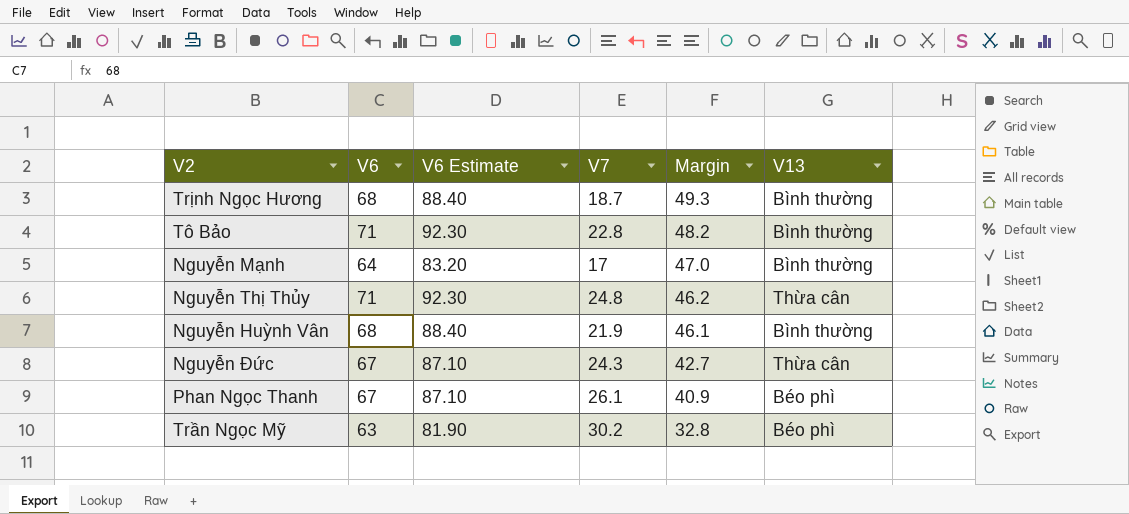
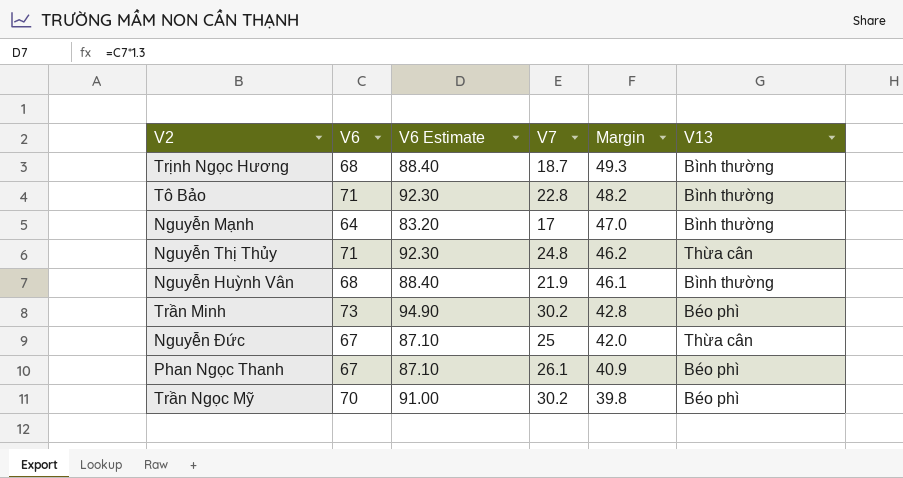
row Trần Minh: none -> 73 | 94.90 | 30.2 | 42.8 | Béo phì
Nguyễn Đức | V7: 24.3 -> 25
Nguyễn Đức | Margin: 42.7 -> 42.0
Trần Ngọc Mỹ | V6: 63 -> 70
Trần Ngọc Mỹ | V6 Estimate: 81.90 -> 91.00
Trần Ngọc Mỹ | Margin: 32.8 -> 39.8

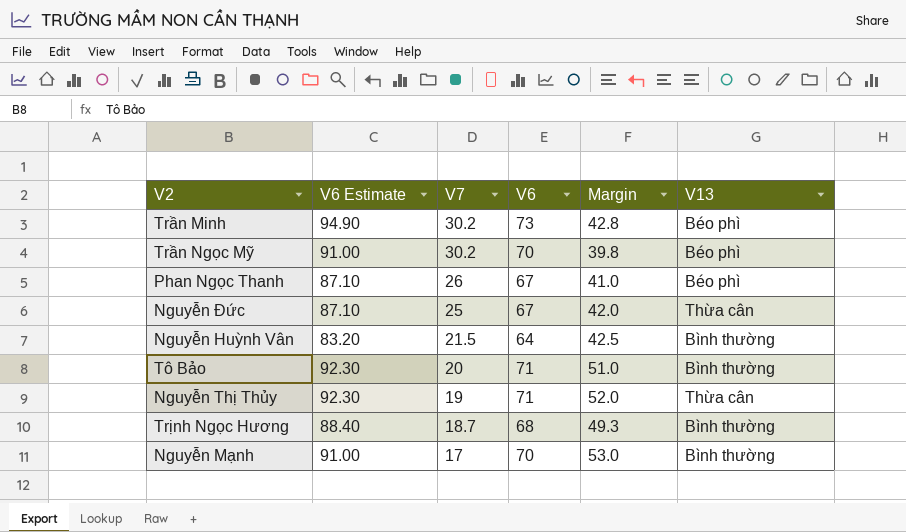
row order: Margin descending -> V7 descending
column V6 | position: 2 -> 4
Phan Ngọc Thanh | V7: 26.1 -> 26
Phan Ngọc Thanh | Margin: 40.9 -> 41.0
Nguyễn Huỳnh Vân | V6 Estimate: 88.40 -> 83.20
Nguyễn Huỳnh Vân | V7: 21.9 -> 21.5
Nguyễn Huỳnh Vân | V6: 68 -> 64
Nguyễn Huỳnh Vân | Margin: 46.1 -> 42.5
Tô Bảo | V7: 22.8 -> 20
Tô Bảo | Margin: 48.2 -> 51.0
Nguyễn Thị Thủy | V7: 24.8 -> 19
Nguyễn Thị Thủy | Margin: 46.2 -> 52.0
Nguyễn Mạnh | V6 Estimate: 83.20 -> 91.00
Nguyễn Mạnh | V6: 64 -> 70
Nguyễn Mạnh | Margin: 47.0 -> 53.0

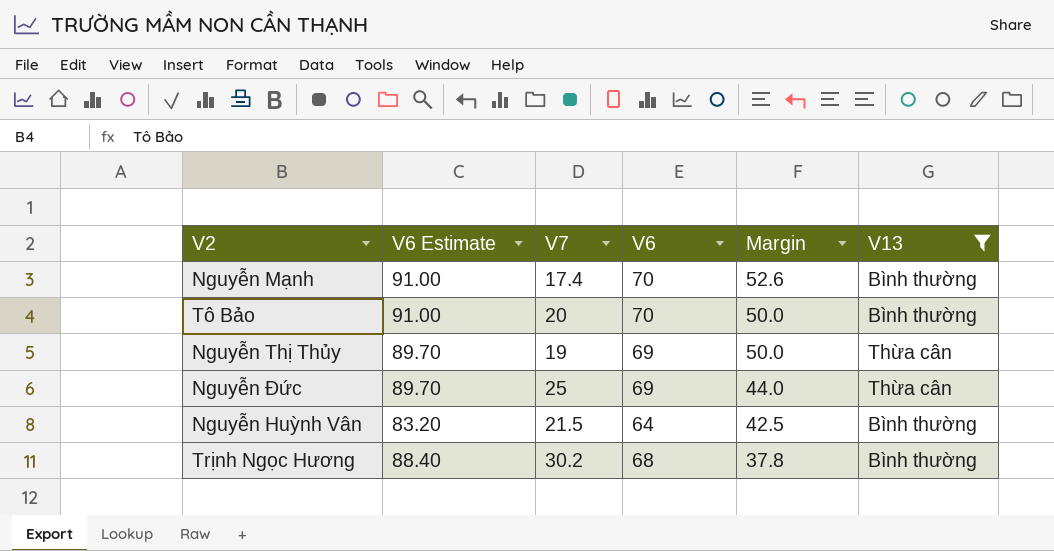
filter: none -> V13 != Béo phì
row order: V7 descending -> Margin descending
Nguyễn Mạnh | V7: 17 -> 17.4
Nguyễn Mạnh | Margin: 53.0 -> 52.6
Tô Bảo | V6 Estimate: 92.30 -> 91.00
Tô Bảo | V6: 71 -> 70
Tô Bảo | Margin: 51.0 -> 50.0
Nguyễn Thị Thủy | V6 Estimate: 92.30 -> 89.70
Nguyễn Thị Thủy | V6: 71 -> 69
Nguyễn Thị Thủy | Margin: 52.0 -> 50.0
Nguyễn Đức | V6 Estimate: 87.10 -> 89.70
Nguyễn Đức | V6: 67 -> 69
Nguyễn Đức | Margin: 42.0 -> 44.0
Trịnh Ngọc Hương | V7: 18.7 -> 30.2
Trịnh Ngọc Hương | Margin: 49.3 -> 37.8

